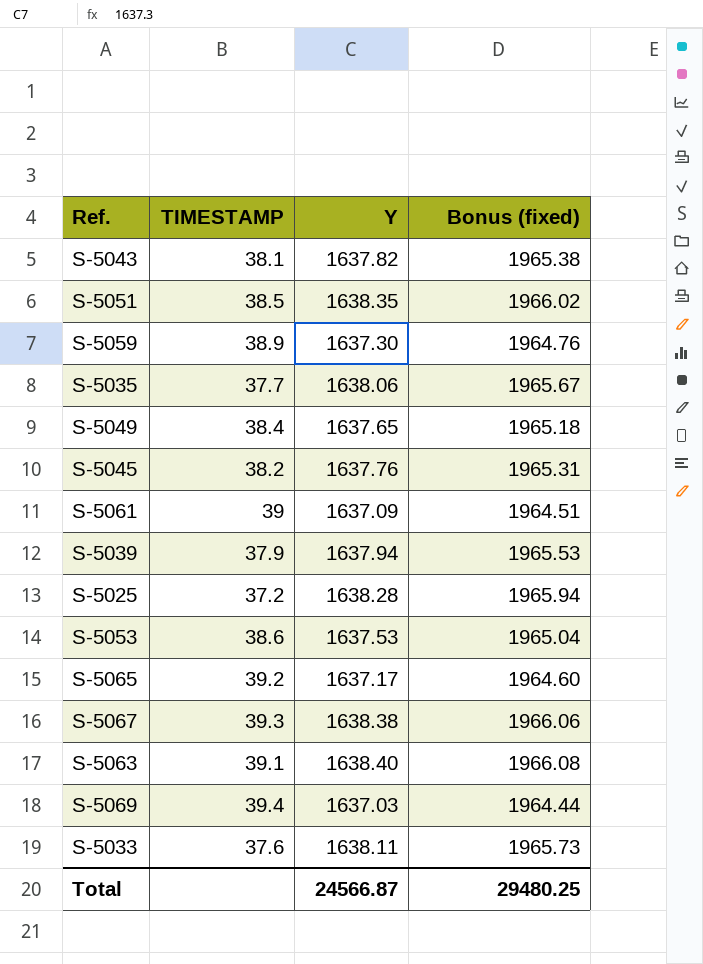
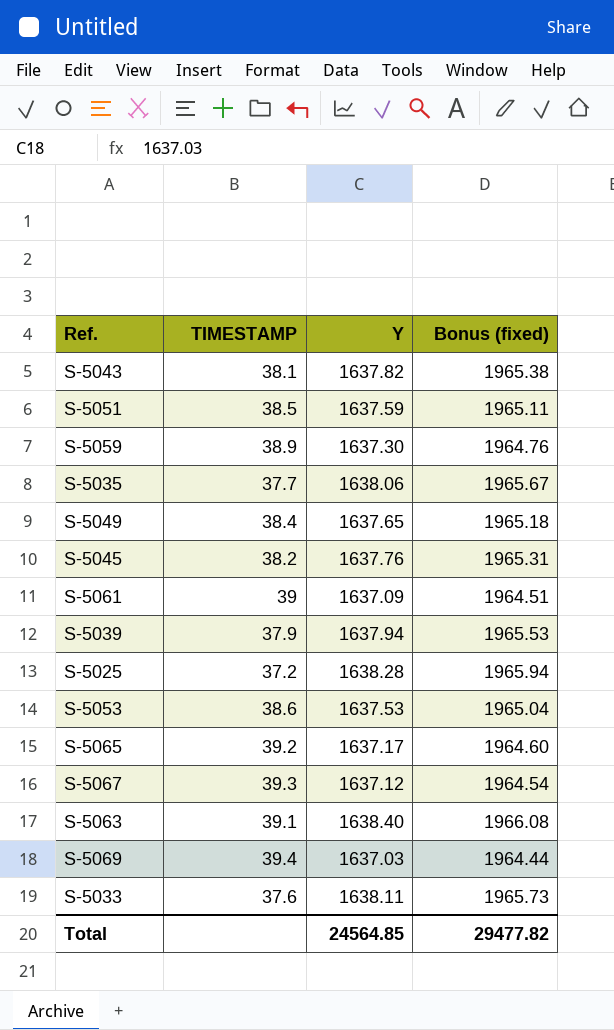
S-5051 | Y: 1638.35 -> 1637.59
S-5051 | Bonus (fixed): 1966.02 -> 1965.11
S-5067 | Y: 1638.38 -> 1637.12
S-5067 | Bonus (fixed): 1966.06 -> 1964.54
Total | Y: 24566.87 -> 24564.85
Total | Bonus (fixed): 29480.25 -> 29477.82

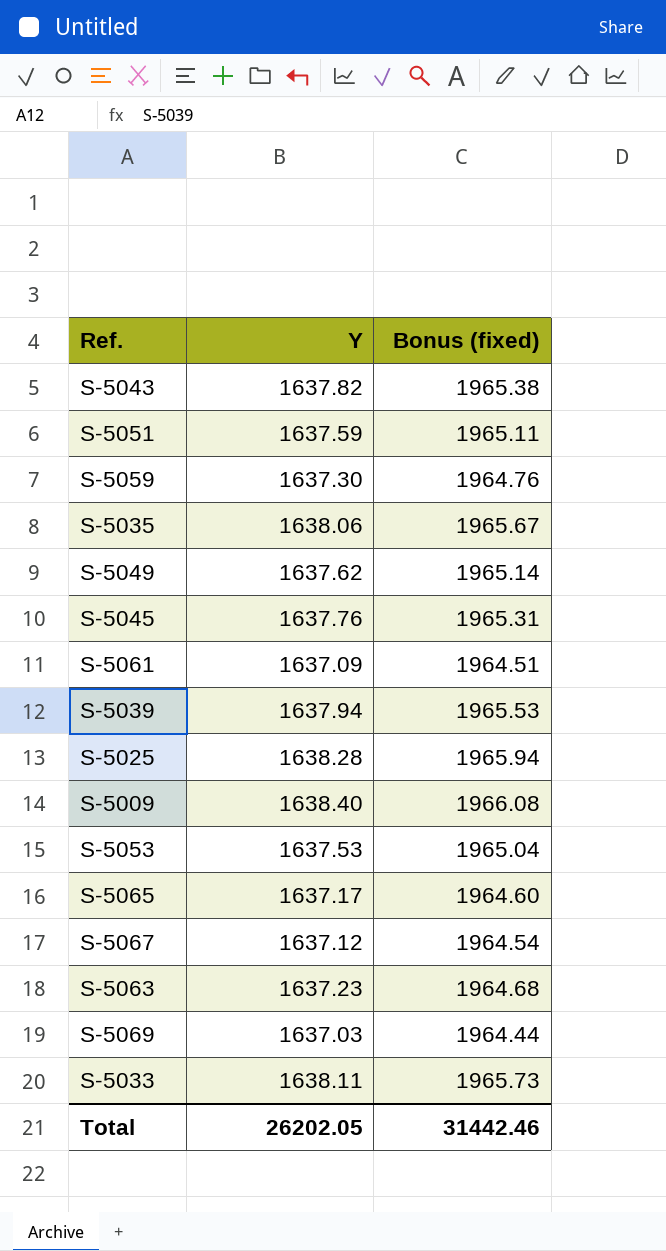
column TIMESTAMP | position: 2 -> none
S-5049 | Y: 1637.65 -> 1637.62
S-5049 | Bonus (fixed): 1965.18 -> 1965.14
row S-5009: none -> 1638.40 | 1966.08
S-5063 | Y: 1638.40 -> 1637.23
S-5063 | Bonus (fixed): 1966.08 -> 1964.68
Total | Y: 24564.85 -> 26202.05
Total | Bonus (fixed): 29477.82 -> 31442.46

